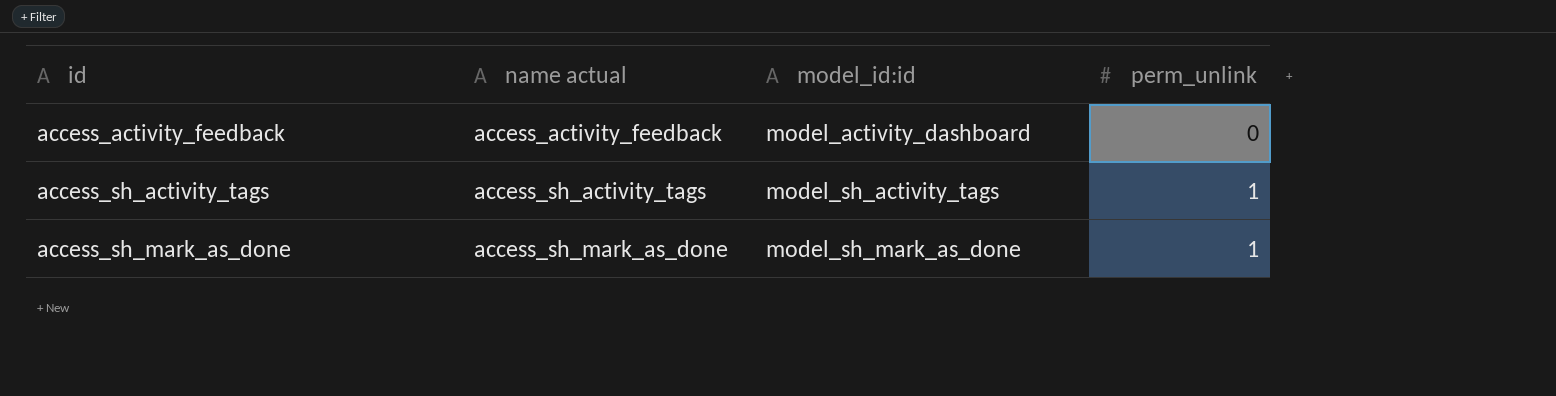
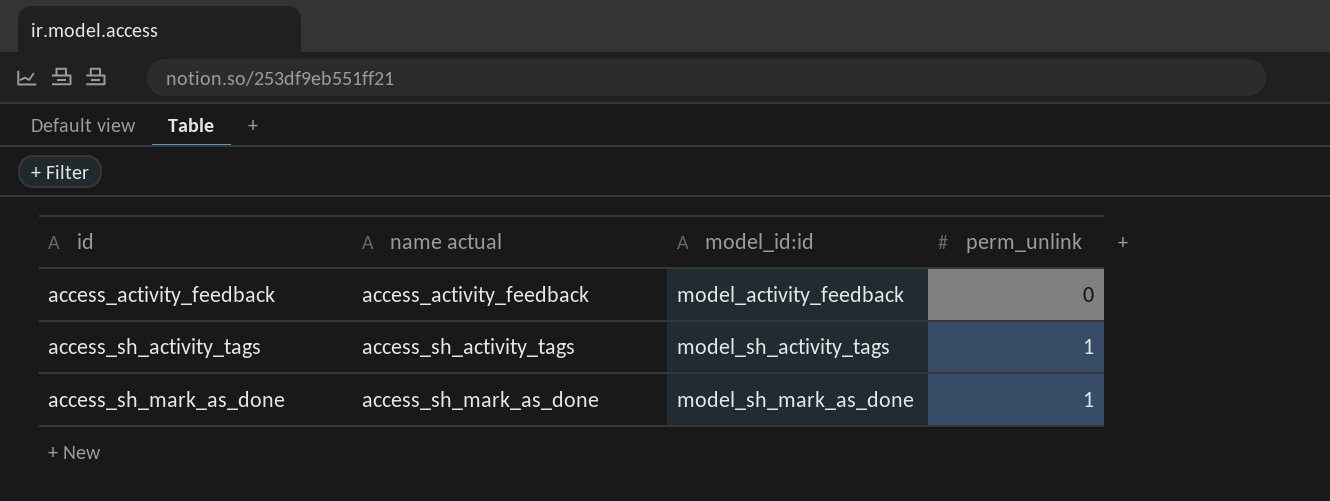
access_activity_feedback | model_id:id: model_activity_dashboard -> model_activity_feedback

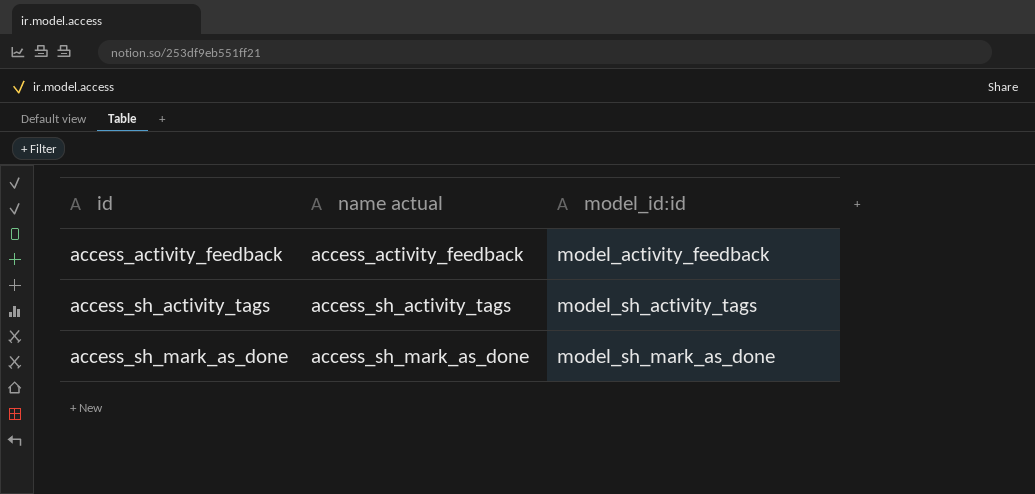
column perm_unlink | position: 4 -> none

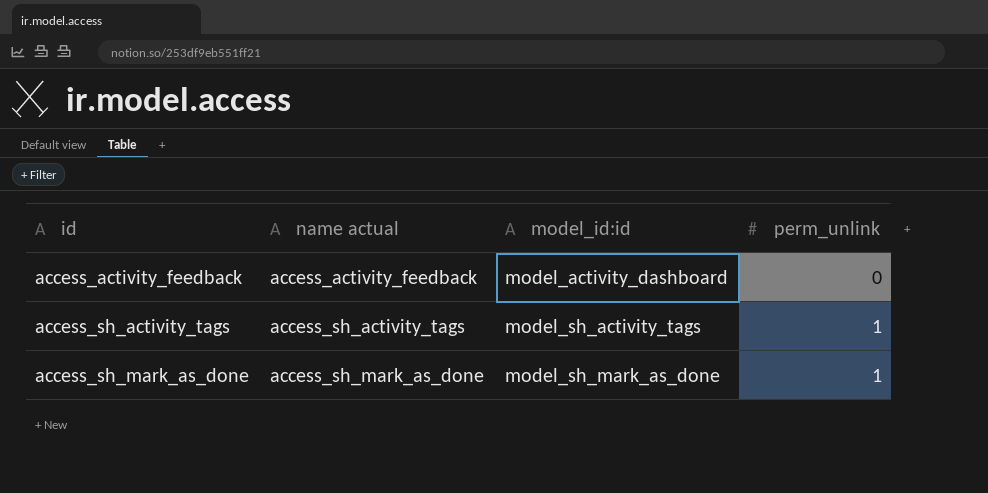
column perm_unlink | position: none -> 4
access_activity_feedback | model_id:id: model_activity_feedback -> model_activity_dashboard

